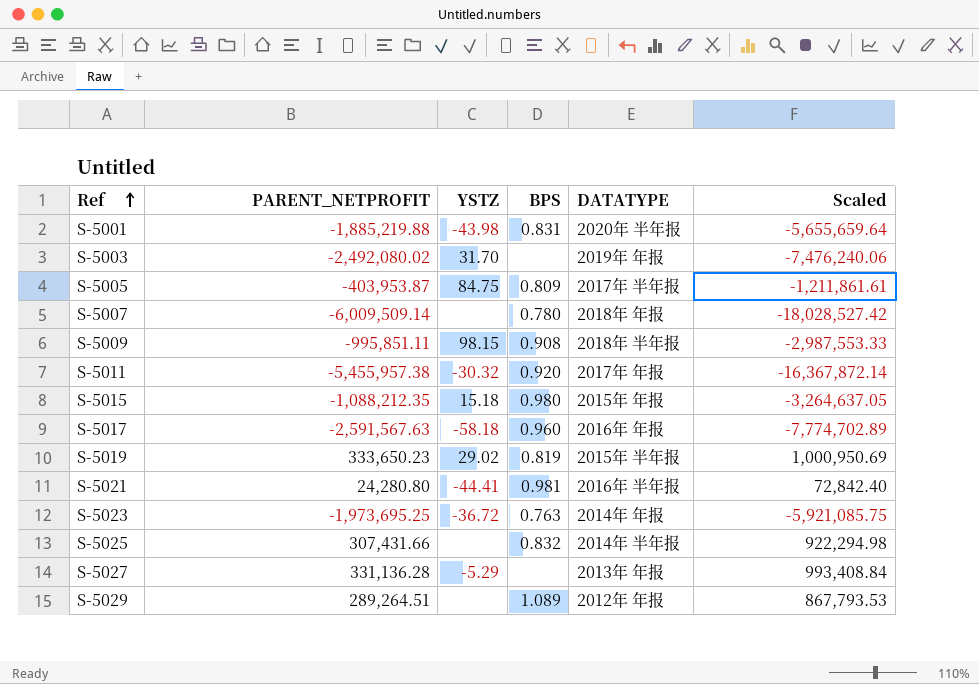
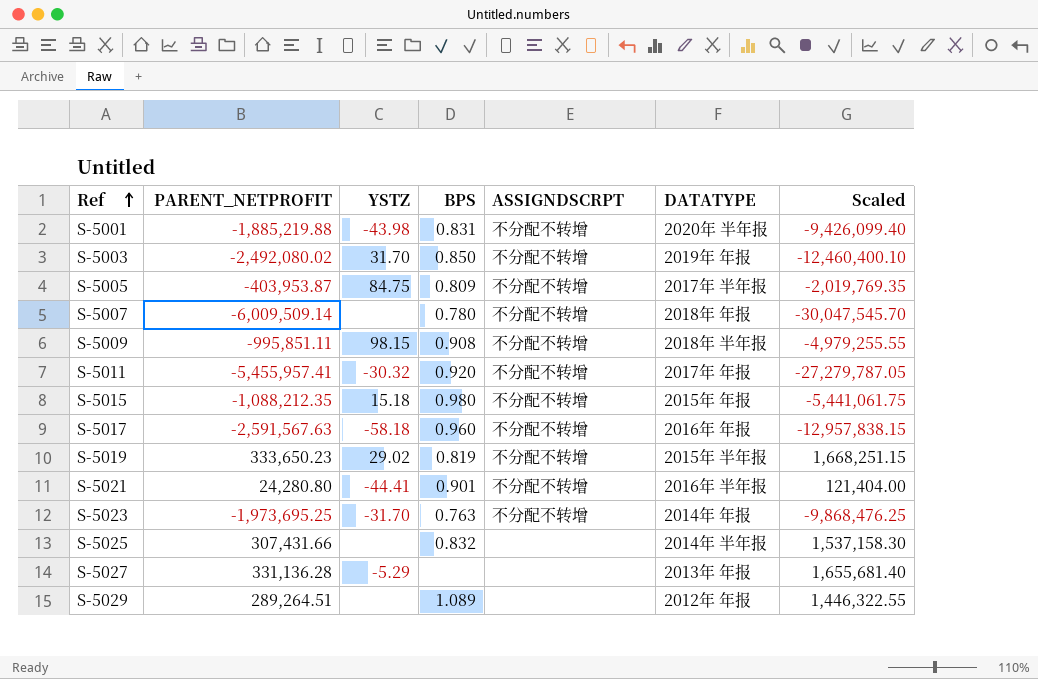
column ASSIGNDSCRPT | position: none -> 5
column Scaled | formula: [PARENT_NETPROFIT] * 3 -> [PARENT_NETPROFIT] * 5
S-5003 | BPS: none -> 0.850
S-5011 | PARENT_NETPROFIT: -5,455,957.38 -> -5,455,957.41
S-5021 | BPS: 0.981 -> 0.901
S-5023 | YSTZ: -36.72 -> -31.70

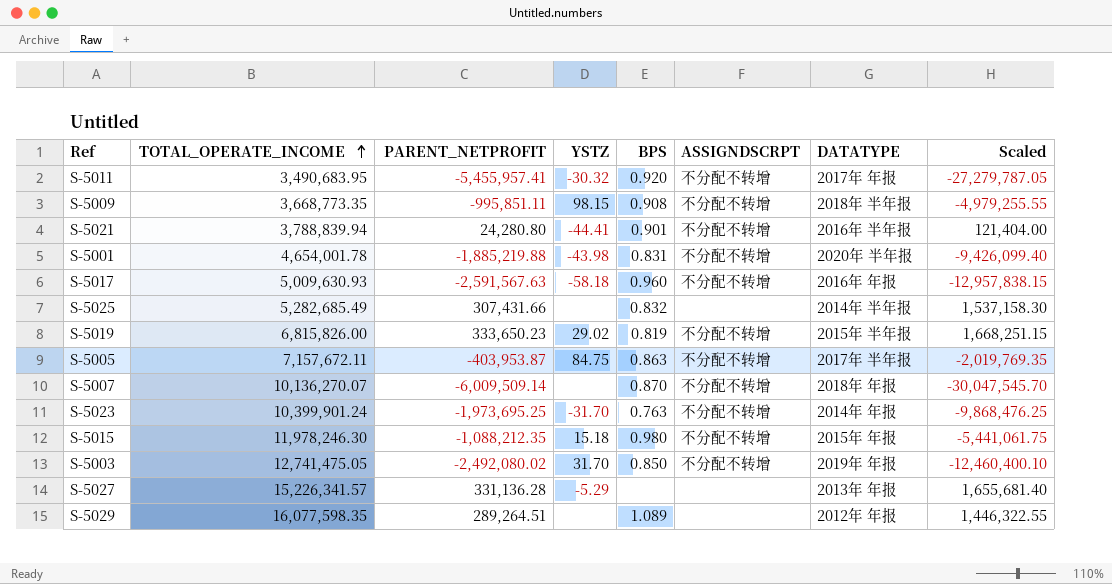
row order: Ref ascending -> TOTAL_OPERATE_INCOME ascending
column TOTAL_OPERATE_INCOME | position: none -> 2
S-5005 | BPS: 0.809 -> 0.863
S-5007 | BPS: 0.780 -> 0.870

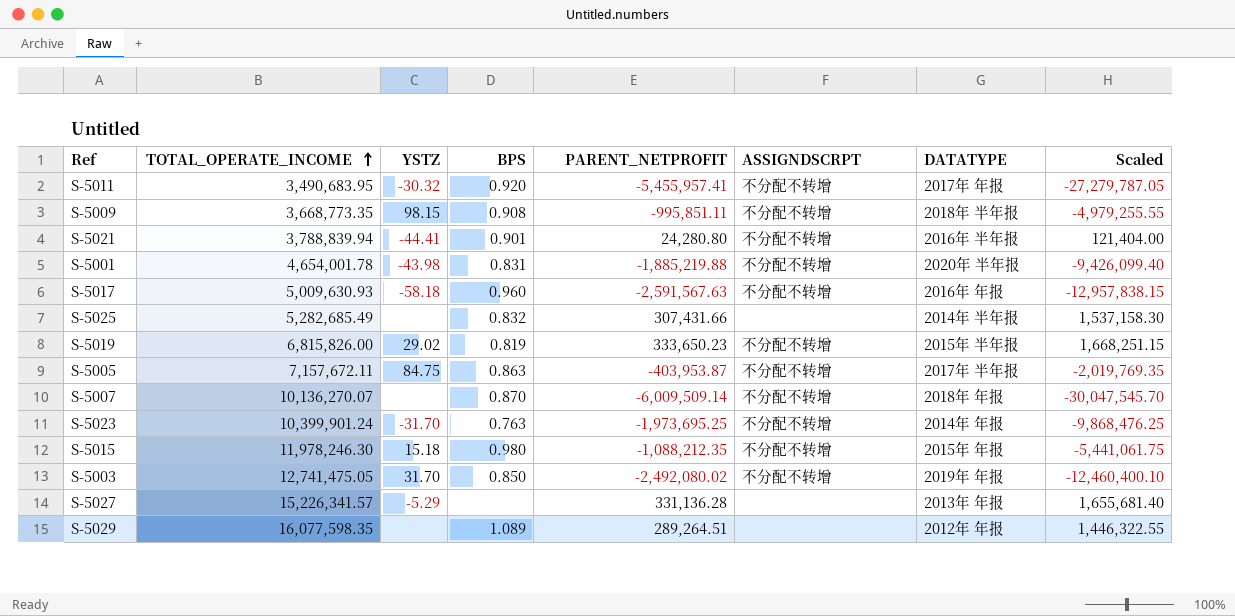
column PARENT_NETPROFIT | position: 3 -> 5

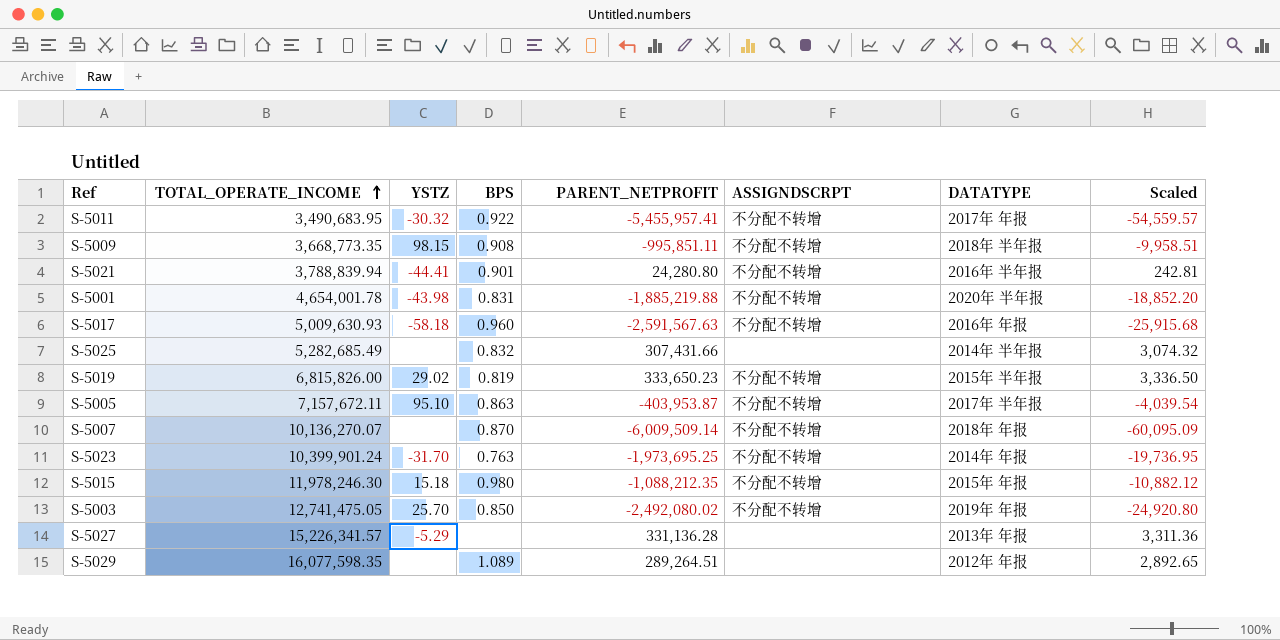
column Scaled | formula: [PARENT_NETPROFIT] * 5 -> [PARENT_NETPROFIT] * 0.01
S-5011 | BPS: 0.920 -> 0.922
S-5005 | YSTZ: 84.75 -> 95.10
S-5003 | YSTZ: 31.70 -> 25.70

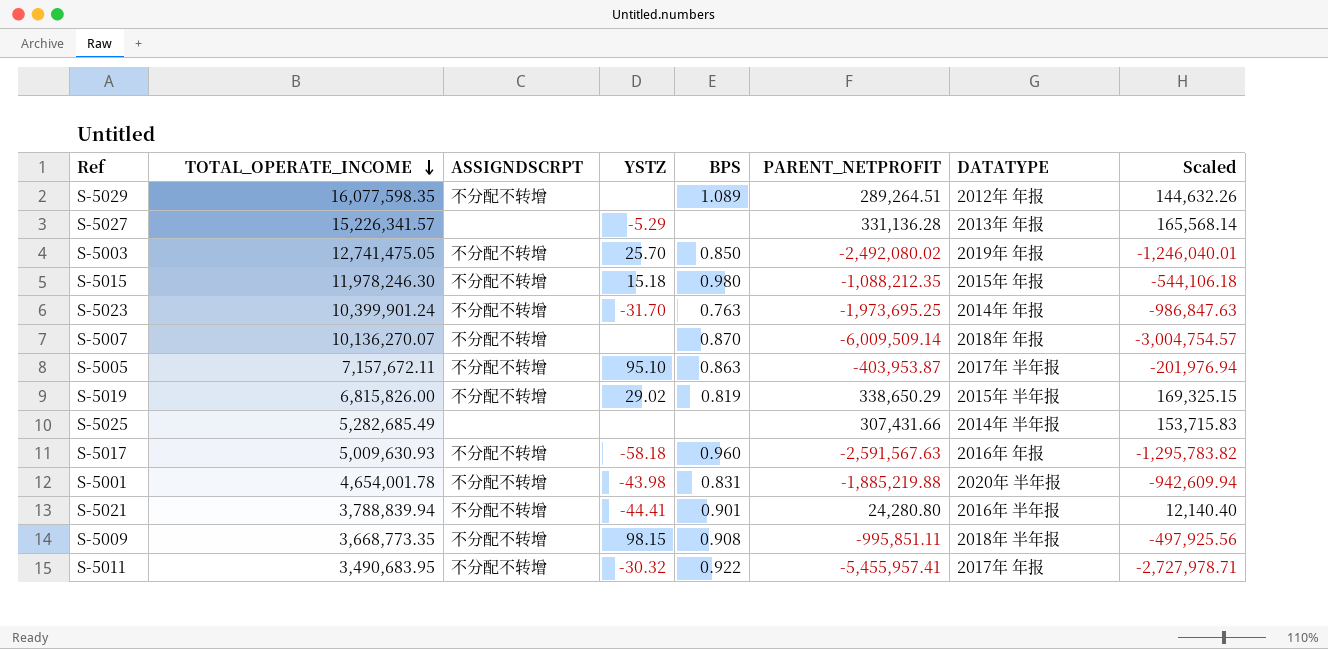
row order: TOTAL_OPERATE_INCOME ascending -> TOTAL_OPERATE_INCOME descending
column ASSIGNDSCRPT | position: 6 -> 3
column Scaled | formula: [PARENT_NETPROFIT] * 0.01 -> [PARENT_NETPROFIT] * 0.5
S-5029 | ASSIGNDSCRPT: none -> 不分配不转增
S-5019 | PARENT_NETPROFIT: 333,650.23 -> 338,650.29
S-5025 | BPS: 0.832 -> none

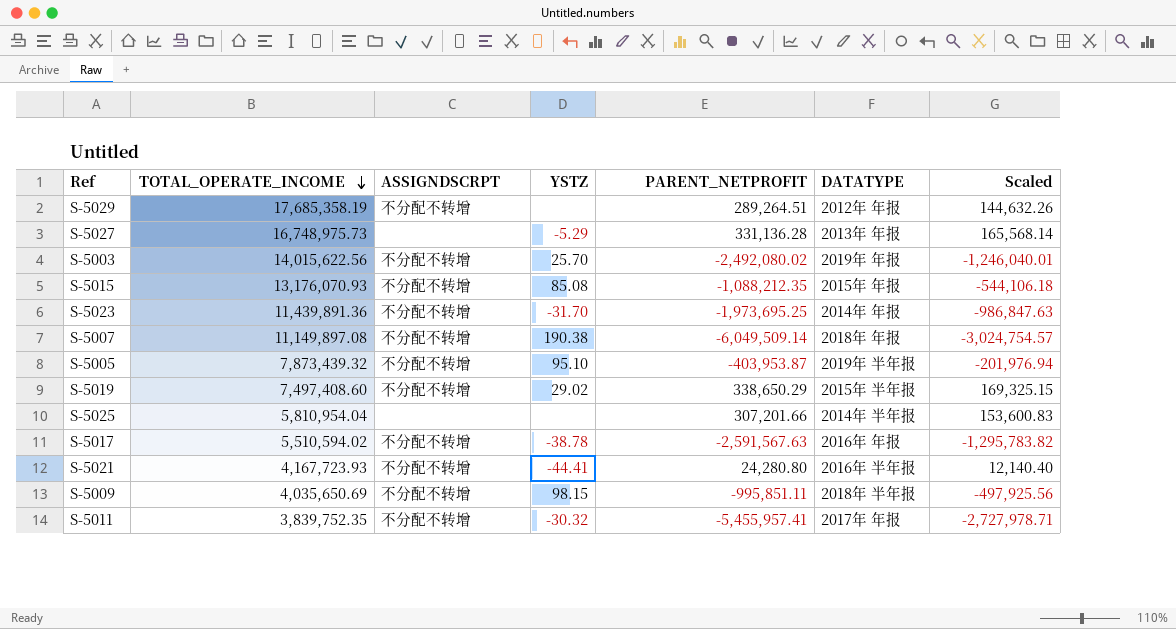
column BPS | position: 5 -> none
row S-5001: 4,654,001.78 | 不分配不转增 | -43.98 | 0.831 | -1,885,219.88 | 2020年 半年报 | -942,609.94 -> none
S-5029 | TOTAL_OPERATE_INCOME: 16,077,598.35 -> 17,685,358.19
S-5027 | TOTAL_OPERATE_INCOME: 15,226,341.57 -> 16,748,975.73
S-5003 | TOTAL_OPERATE_INCOME: 12,741,475.05 -> 14,015,622.56
S-5015 | TOTAL_OPERATE_INCOME: 11,978,246.30 -> 13,176,070.93
S-5015 | YSTZ: 15.18 -> 85.08
S-5023 | TOTAL_OPERATE_INCOME: 10,399,901.24 -> 11,439,891.36
S-5007 | TOTAL_OPERATE_INCOME: 10,136,270.07 -> 11,149,897.08
S-5007 | YSTZ: none -> 190.38
S-5007 | PARENT_NETPROFIT: -6,009,509.14 -> -6,049,509.14
S-5007 | Scaled: -3,004,754.57 -> -3,024,754.57
S-5005 | TOTAL_OPERATE_INCOME: 7,157,672.11 -> 7,873,439.32
S-5005 | DATATYPE: 2017年 半年报 -> 2019年 半年报
S-5019 | TOTAL_OPERATE_INCOME: 6,815,826.00 -> 7,497,408.60
S-5025 | TOTAL_OPERATE_INCOME: 5,282,685.49 -> 5,810,954.04
S-5025 | PARENT_NETPROFIT: 307,431.66 -> 307,201.66
S-5025 | Scaled: 153,715.83 -> 153,600.83
S-5017 | TOTAL_OPERATE_INCOME: 5,009,630.93 -> 5,510,594.02
S-5017 | YSTZ: -58.18 -> -38.78
S-5021 | TOTAL_OPERATE_INCOME: 3,788,839.94 -> 4,167,723.93
S-5009 | TOTAL_OPERATE_INCOME: 3,668,773.35 -> 4,035,650.69
S-5011 | TOTAL_OPERATE_INCOME: 3,490,683.95 -> 3,839,752.35

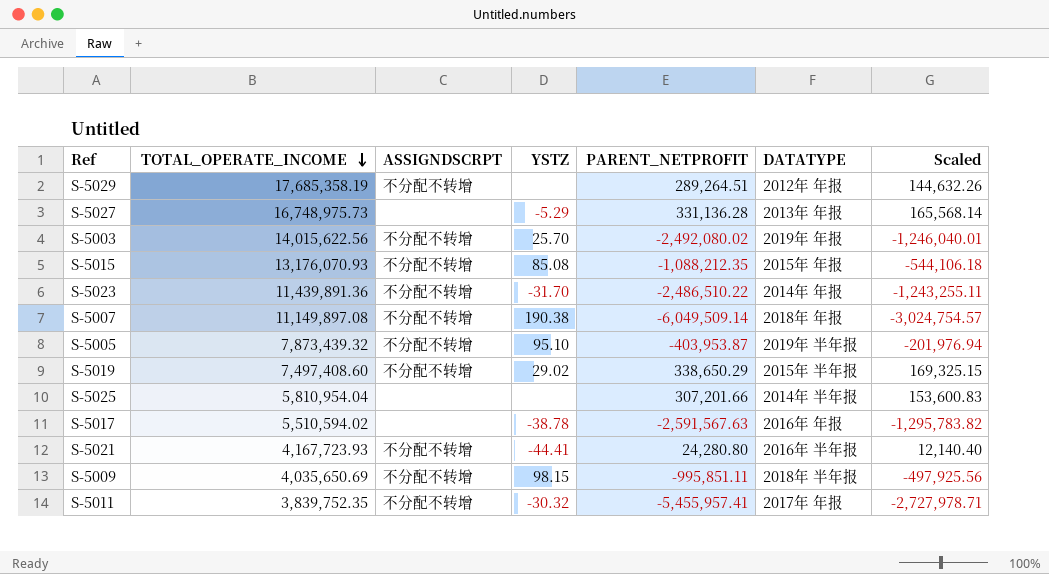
S-5023 | PARENT_NETPROFIT: -1,973,695.25 -> -2,486,510.22
S-5023 | Scaled: -986,847.63 -> -1,243,255.11
S-5017 | ASSIGNDSCRPT: 不分配不转增 -> none

